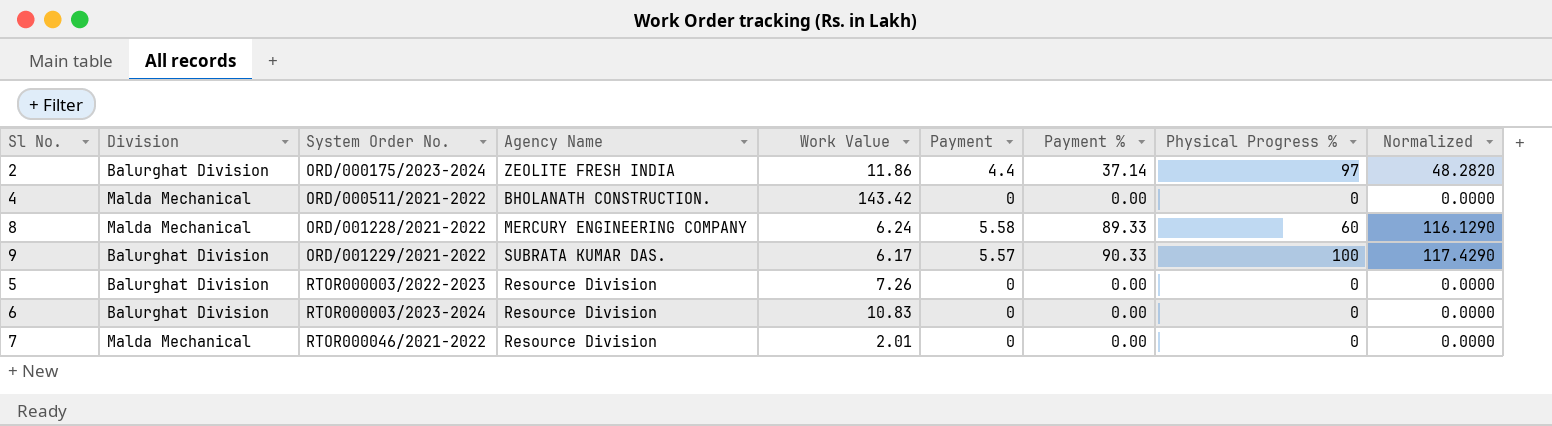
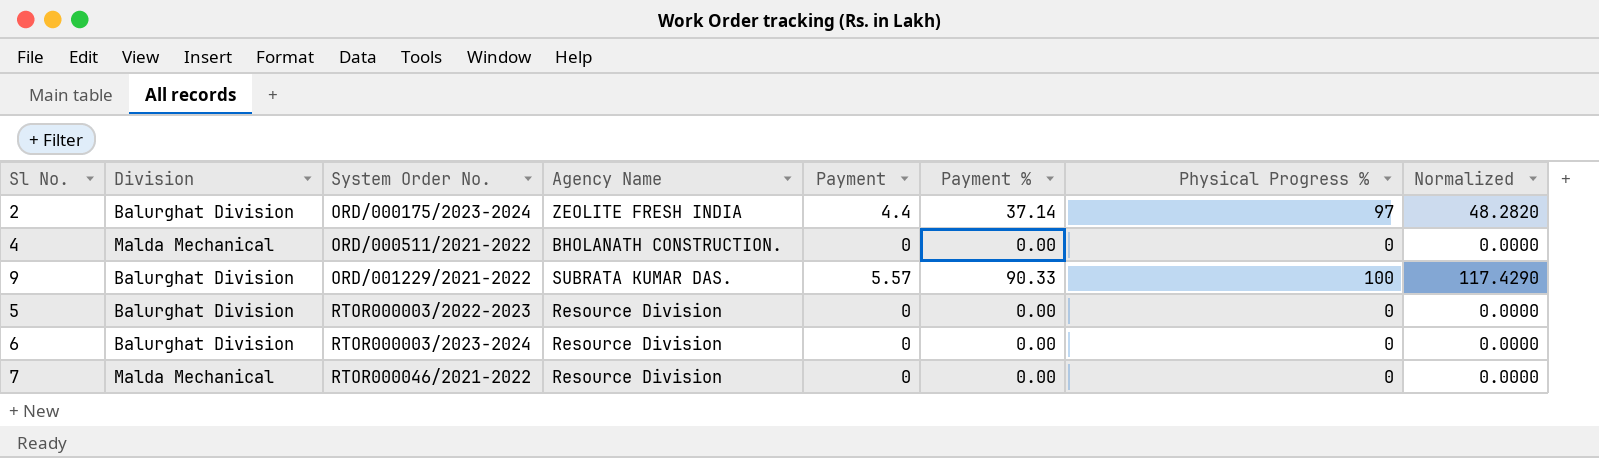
column Work Value | position: 5 -> none
row 8: Malda Mechanical | ORD/001228/2021-2022 | MERCURY ENGINEERING COMPANY | 6.24 | 5.58 | 89.33 | 60 | 116.1290 -> none

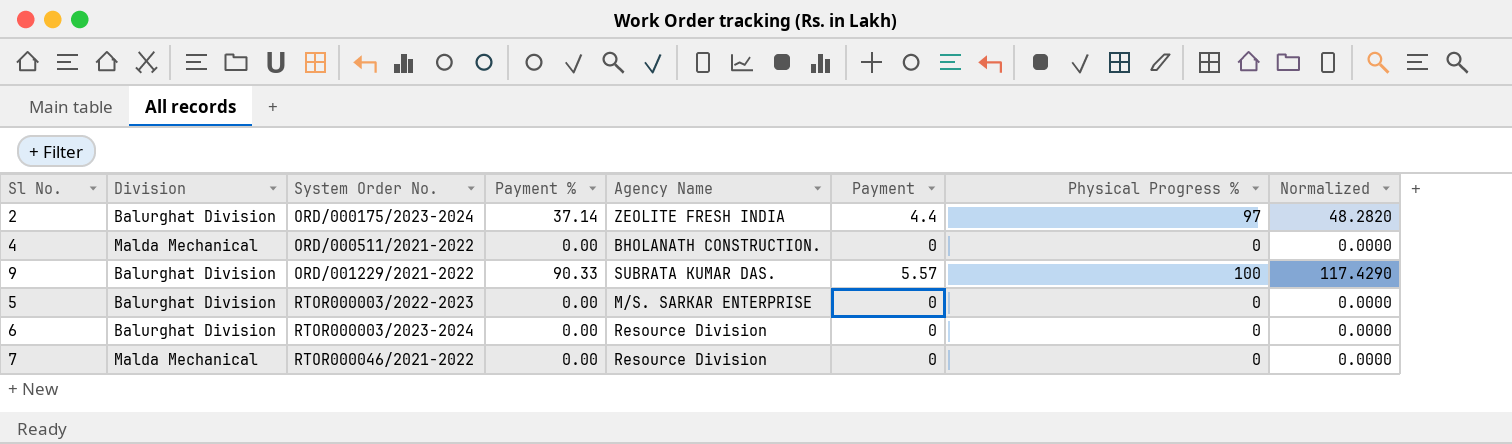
column Payment % | position: 6 -> 4
5 | Agency Name: Resource Division -> M/S. SARKAR ENTERPRISE

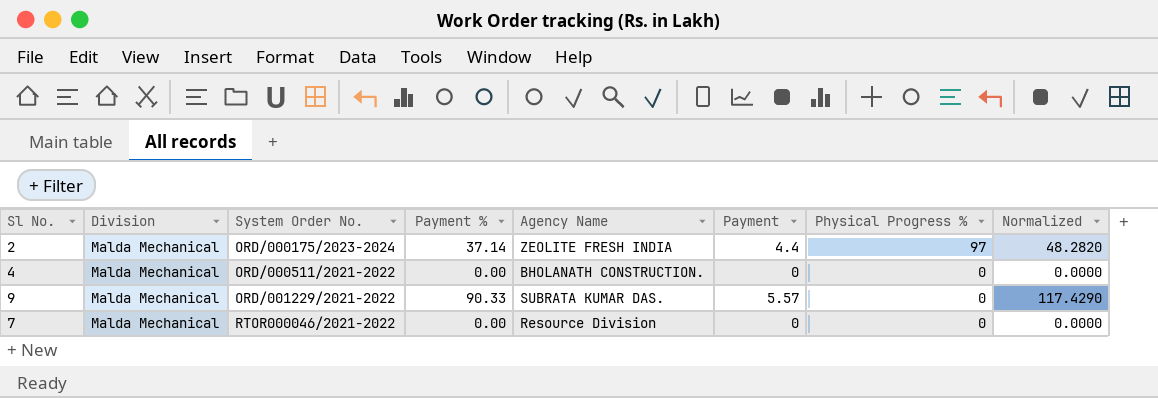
row 5: Balurghat Division | RTOR000003/2022-2023 | 0.00 | M/S. SARKAR ENTERPRISE | 0 | 0 | 0.0000 -> none
row 6: Balurghat Division | RTOR000003/2023-2024 | 0.00 | Resource Division | 0 | 0 | 0.0000 -> none
2 | Division: Balurghat Division -> Malda Mechanical
9 | Division: Balurghat Division -> Malda Mechanical
9 | Physical Progress %: 100 -> 0

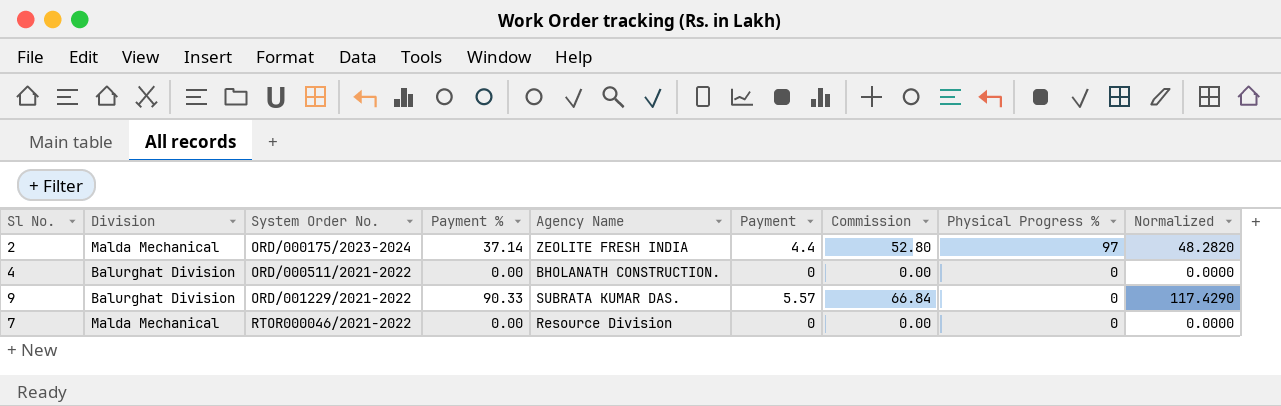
column Commission | formula: none -> [Payment] * 12
4 | Division: Malda Mechanical -> Balurghat Division
9 | Division: Malda Mechanical -> Balurghat Division

